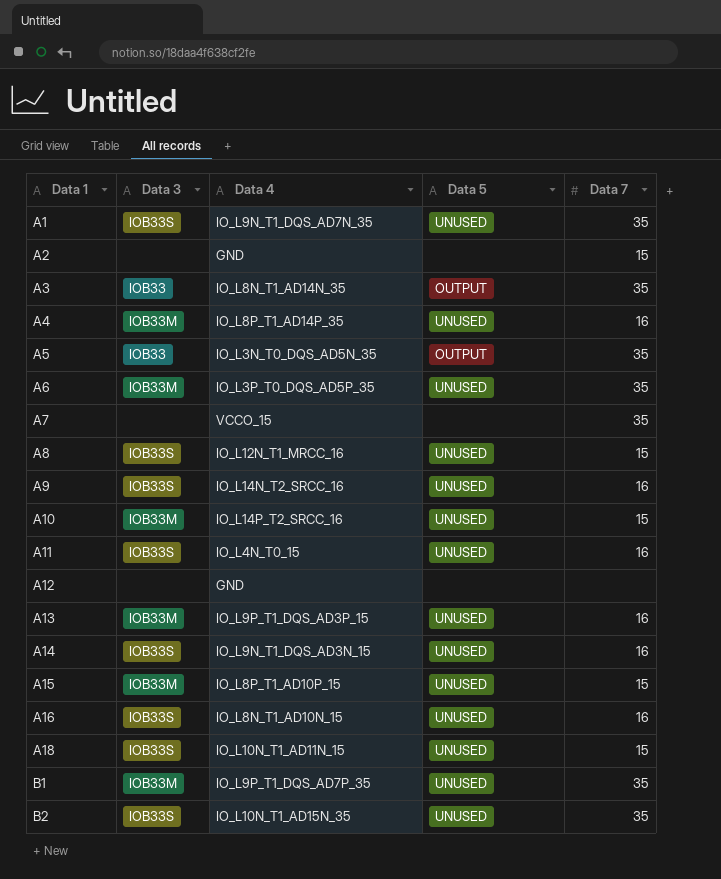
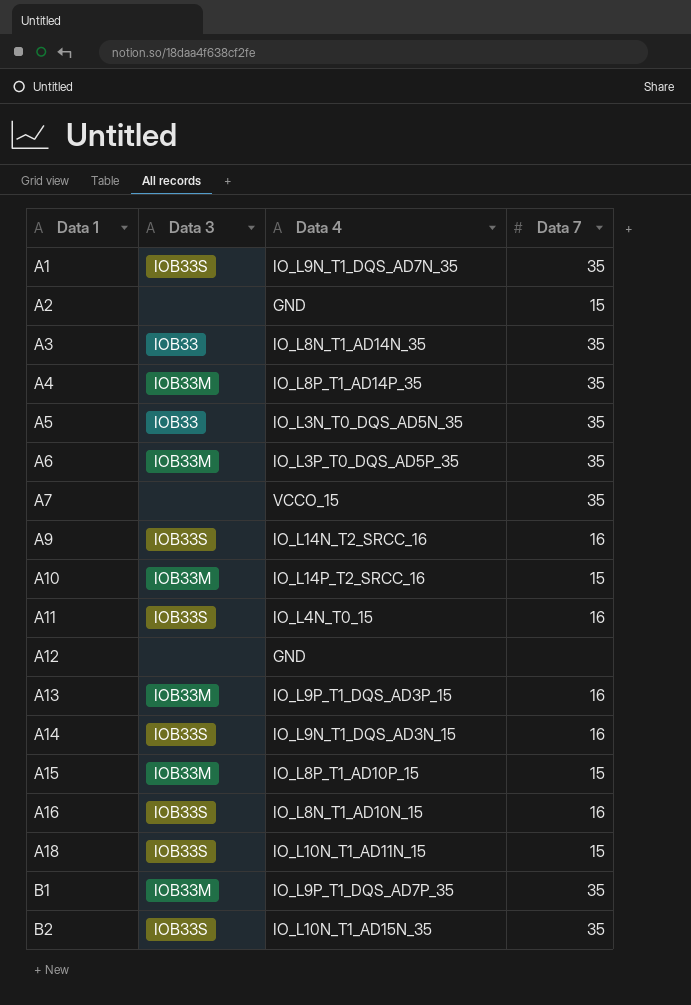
column Data 5 | position: 4 -> none
row A8: IOB33S | IO_L12N_T1_MRCC_16 | UNUSED | 15 -> none
A4 | Data 7: 16 -> 35

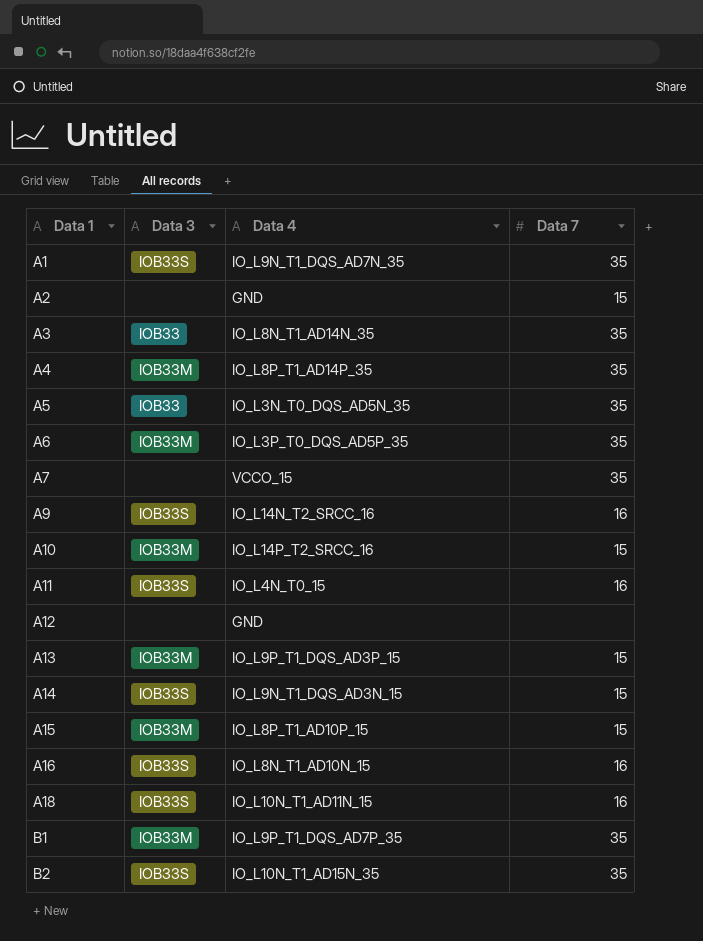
A13 | Data 7: 16 -> 15
A14 | Data 7: 16 -> 15
A18 | Data 7: 15 -> 16

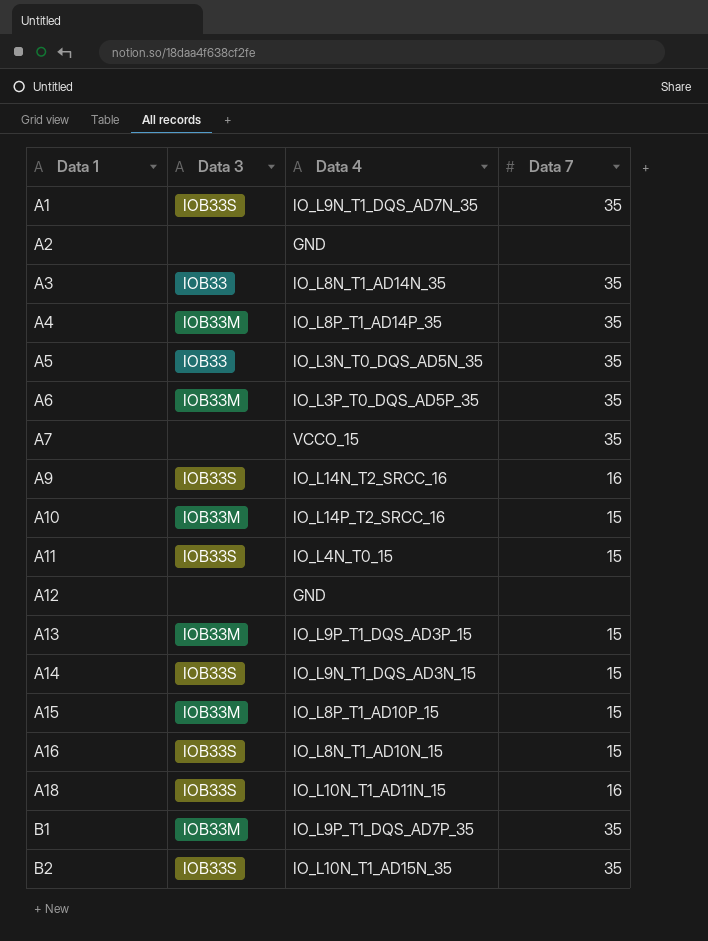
A2 | Data 7: 15 -> none
A11 | Data 7: 16 -> 15
A16 | Data 7: 16 -> 15

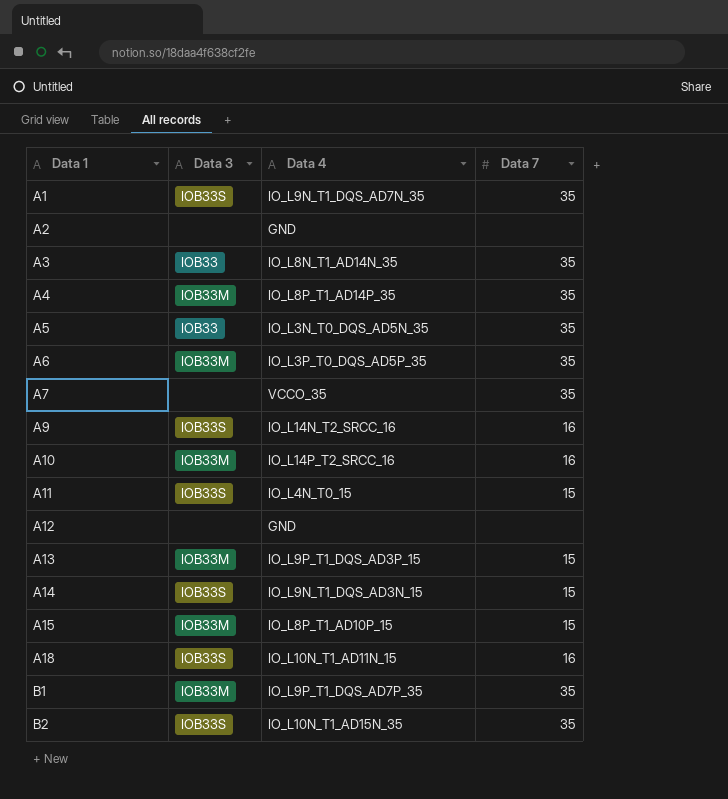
row A16: IOB33S | IO_L8N_T1_AD10N_15 | 15 -> none
A7 | Data 4: VCCO_15 -> VCCO_35
A10 | Data 7: 15 -> 16

